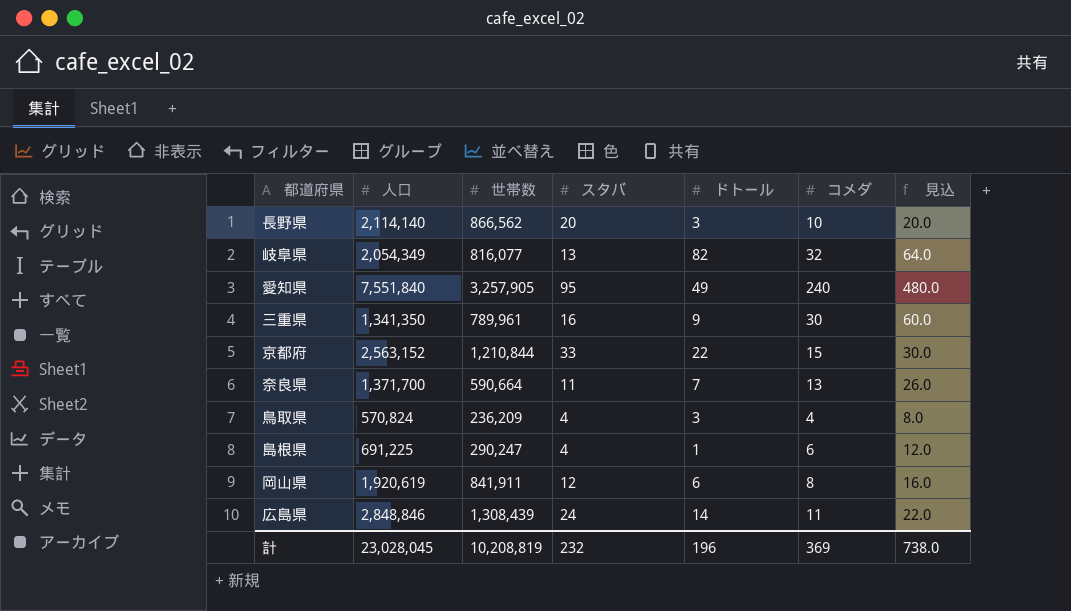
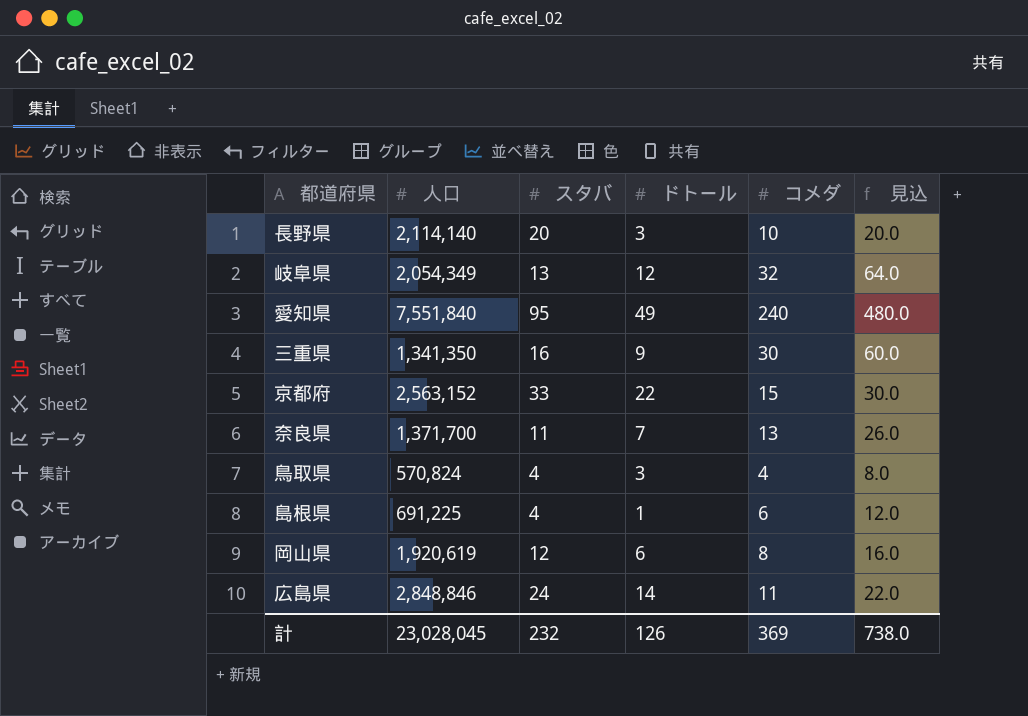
column 世帯数 | position: 3 -> none
岐阜県 | ドトール: 82 -> 12
計 | ドトール: 196 -> 126

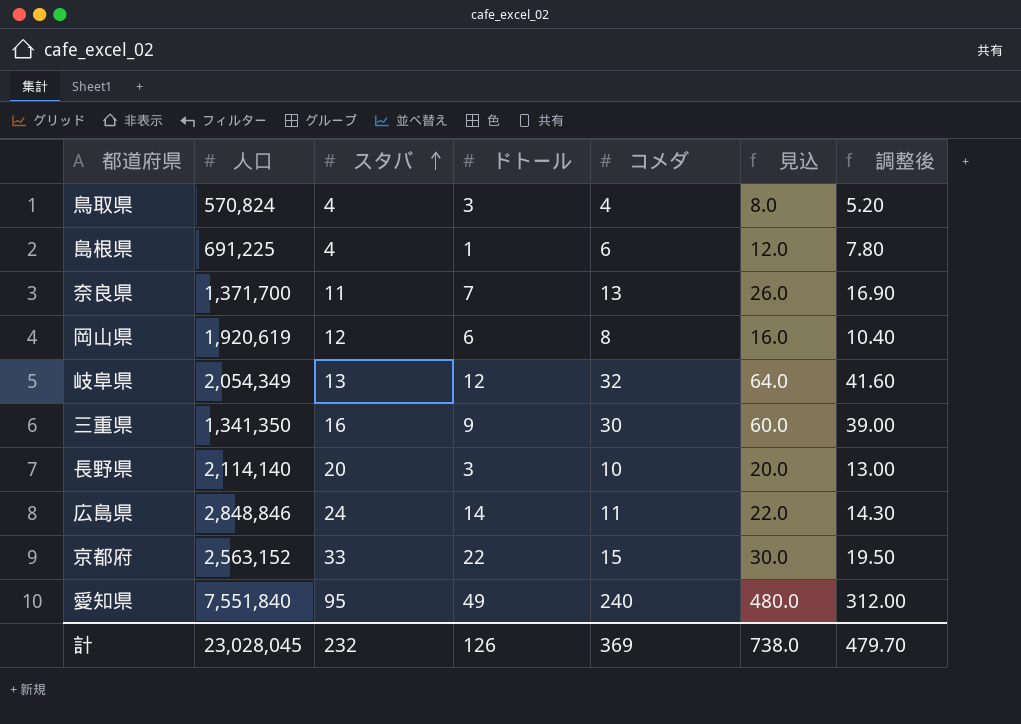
row order: none -> スタバ ascending
column 調整後 | formula: none -> [コメダ] * 1.3

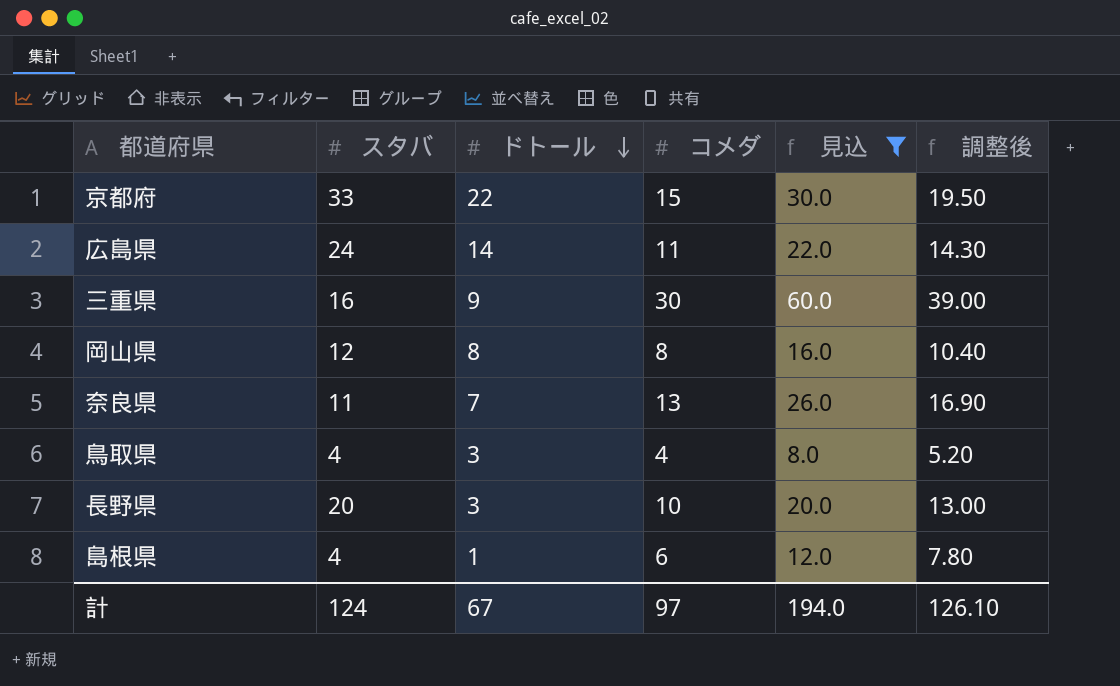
filter: none -> 見込 <= 60.0
row order: スタバ ascending -> ドトール descending
column 人口 | position: 2 -> none
岡山県 | ドトール: 6 -> 8
計 | スタバ: 232 -> 124
計 | ドトール: 126 -> 67
計 | コメダ: 369 -> 97
計 | 見込: 738.0 -> 194.0
計 | 調整後: 479.70 -> 126.10

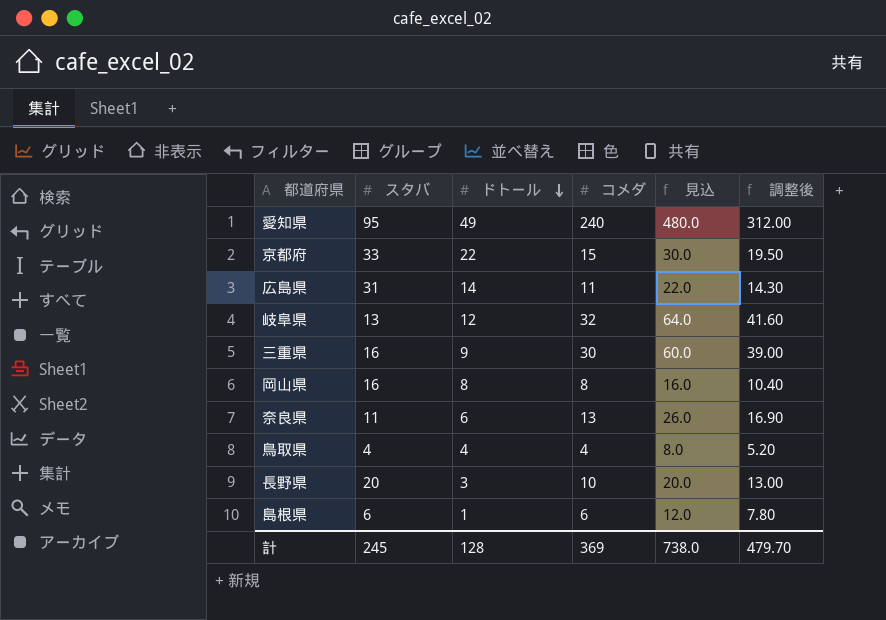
filter: 見込 <= 60.0 -> none
広島県 | スタバ: 24 -> 31
岡山県 | スタバ: 12 -> 16
奈良県 | ドトール: 7 -> 6
鳥取県 | ドトール: 3 -> 4
島根県 | スタバ: 4 -> 6
計 | スタバ: 124 -> 245
計 | ドトール: 67 -> 128
計 | コメダ: 97 -> 369
計 | 見込: 194.0 -> 738.0
計 | 調整後: 126.10 -> 479.70

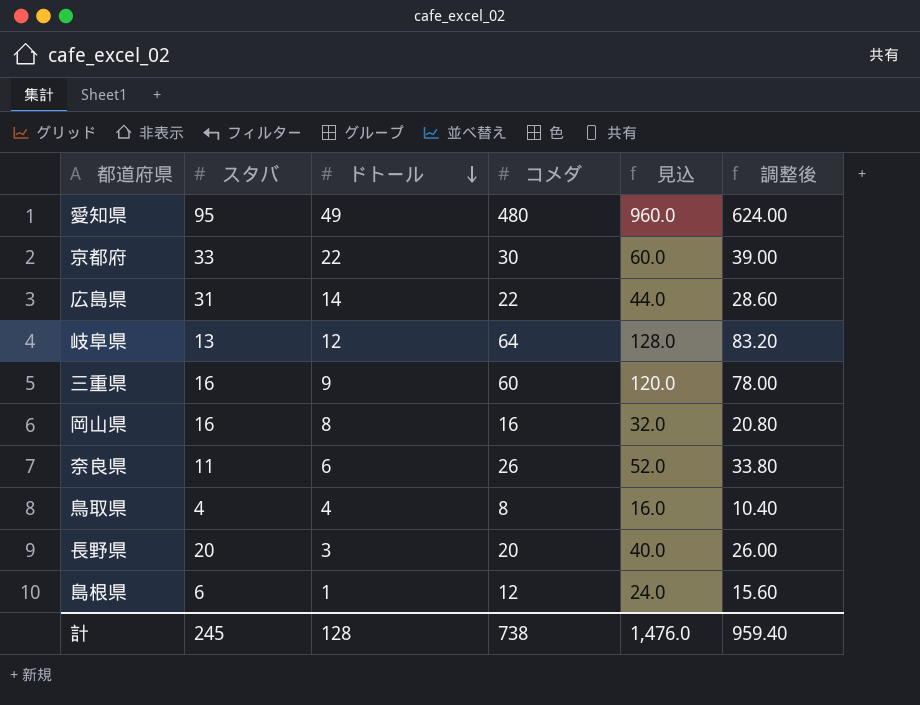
愛知県 | コメダ: 240 -> 480
愛知県 | 見込: 480.0 -> 960.0
愛知県 | 調整後: 312.00 -> 624.00
京都府 | コメダ: 15 -> 30
京都府 | 見込: 30.0 -> 60.0
京都府 | 調整後: 19.50 -> 39.00
広島県 | コメダ: 11 -> 22
広島県 | 見込: 22.0 -> 44.0
広島県 | 調整後: 14.30 -> 28.60
岐阜県 | コメダ: 32 -> 64
岐阜県 | 見込: 64.0 -> 128.0
岐阜県 | 調整後: 41.60 -> 83.20
三重県 | コメダ: 30 -> 60
三重県 | 見込: 60.0 -> 120.0
三重県 | 調整後: 39.00 -> 78.00
岡山県 | コメダ: 8 -> 16
岡山県 | 見込: 16.0 -> 32.0
岡山県 | 調整後: 10.40 -> 20.80
奈良県 | コメダ: 13 -> 26
奈良県 | 見込: 26.0 -> 52.0
奈良県 | 調整後: 16.90 -> 33.80
鳥取県 | コメダ: 4 -> 8
鳥取県 | 見込: 8.0 -> 16.0
鳥取県 | 調整後: 5.20 -> 10.40
長野県 | コメダ: 10 -> 20
長野県 | 見込: 20.0 -> 40.0
長野県 | 調整後: 13.00 -> 26.00
島根県 | コメダ: 6 -> 12
島根県 | 見込: 12.0 -> 24.0
島根県 | 調整後: 7.80 -> 15.60
計 | コメダ: 369 -> 738
計 | 見込: 738.0 -> 1,476.0
計 | 調整後: 479.70 -> 959.40

